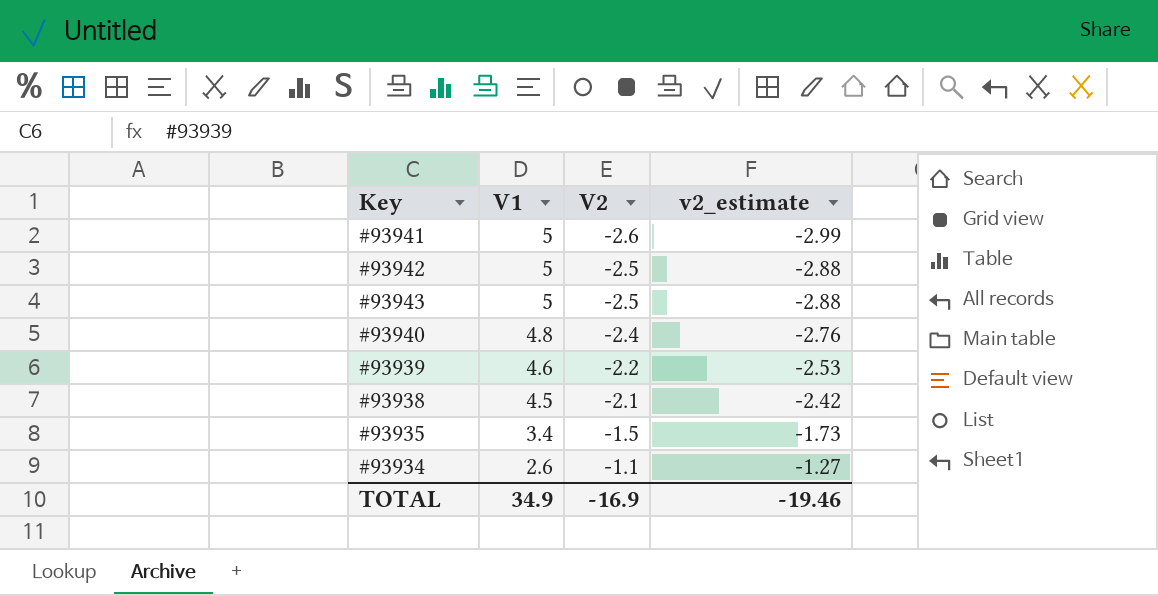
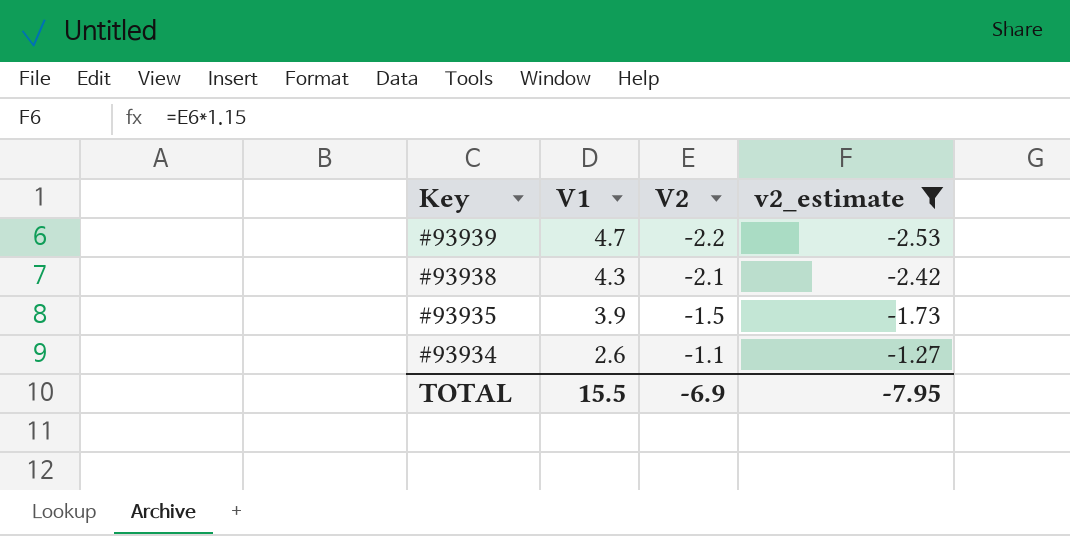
filter: none -> v2_estimate >= -2.53
#93939 | V1: 4.6 -> 4.7
#93938 | V1: 4.5 -> 4.3
#93935 | V1: 3.4 -> 3.9
TOTAL | V1: 34.9 -> 15.5
TOTAL | V2: -16.9 -> -6.9
TOTAL | v2_estimate: -19.46 -> -7.95

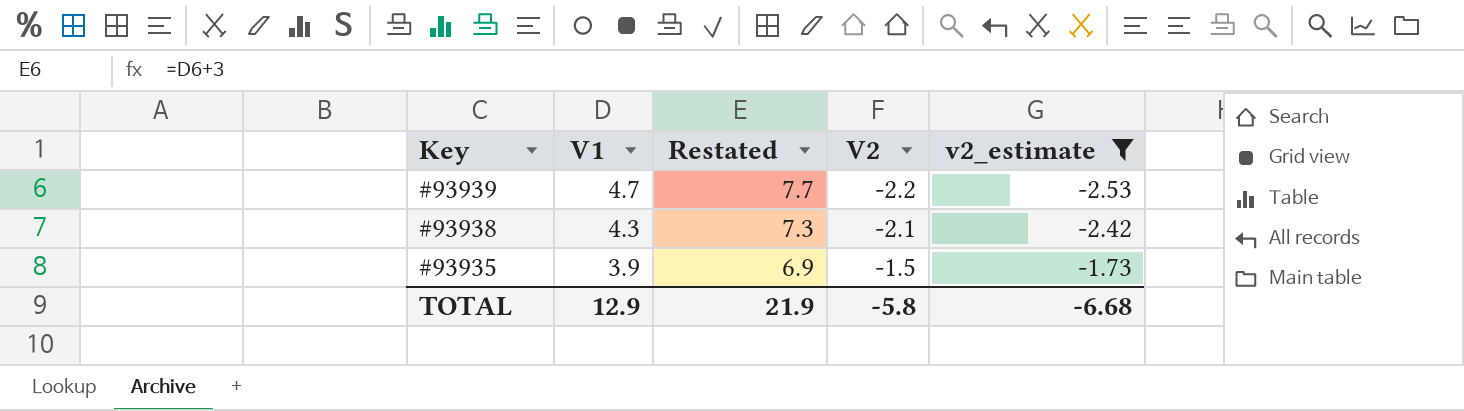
column Restated | formula: none -> [V1] + 3
row #93934: 2.6 | -1.1 | -1.27 -> none
TOTAL | V1: 15.5 -> 12.9
TOTAL | V2: -6.9 -> -5.8
TOTAL | v2_estimate: -7.95 -> -6.68

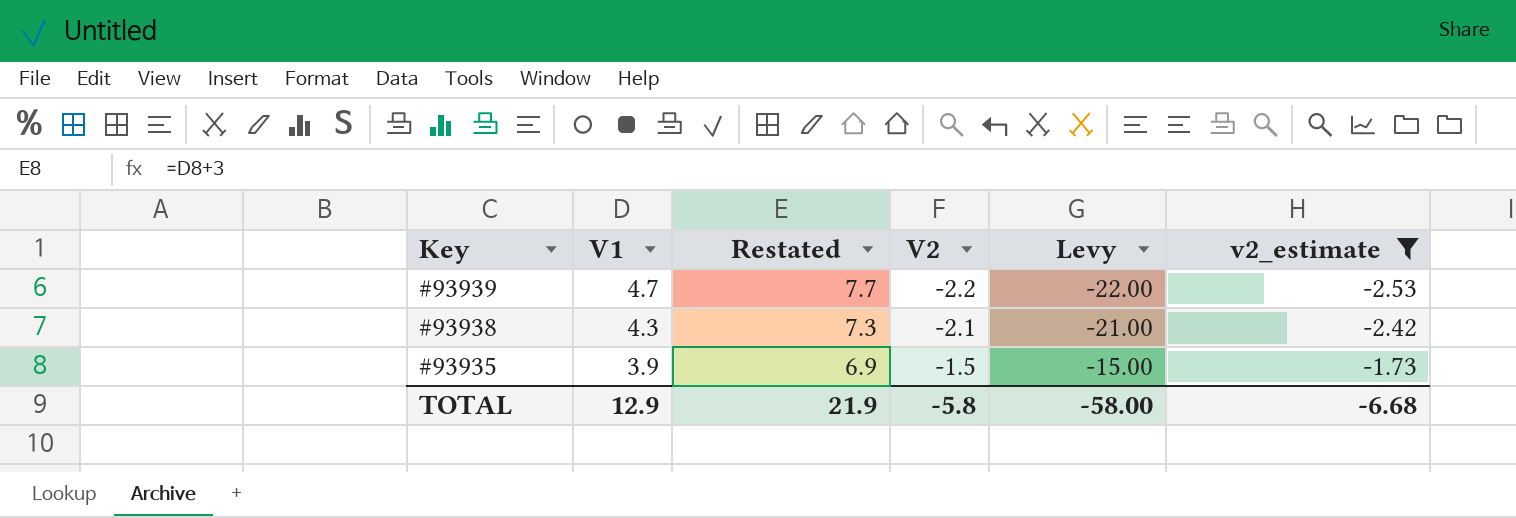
column Levy | formula: none -> [V2] * 10

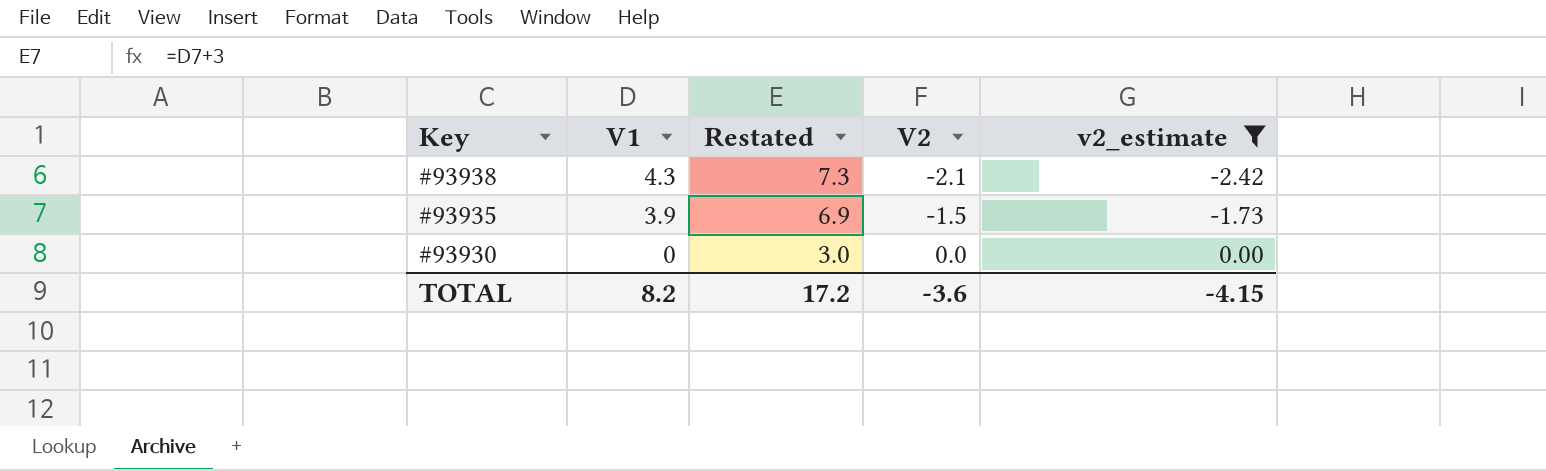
column Levy | formula: [V2] * 10 -> none
row #93939: 4.7 | 7.7 | -2.2 | -22.00 | -2.53 -> none
row #93930: none -> 0 | 3.0 | 0.0 | 0.00
TOTAL | V1: 12.9 -> 8.2
TOTAL | Restated: 21.9 -> 17.2
TOTAL | V2: -5.8 -> -3.6
TOTAL | v2_estimate: -6.68 -> -4.15

